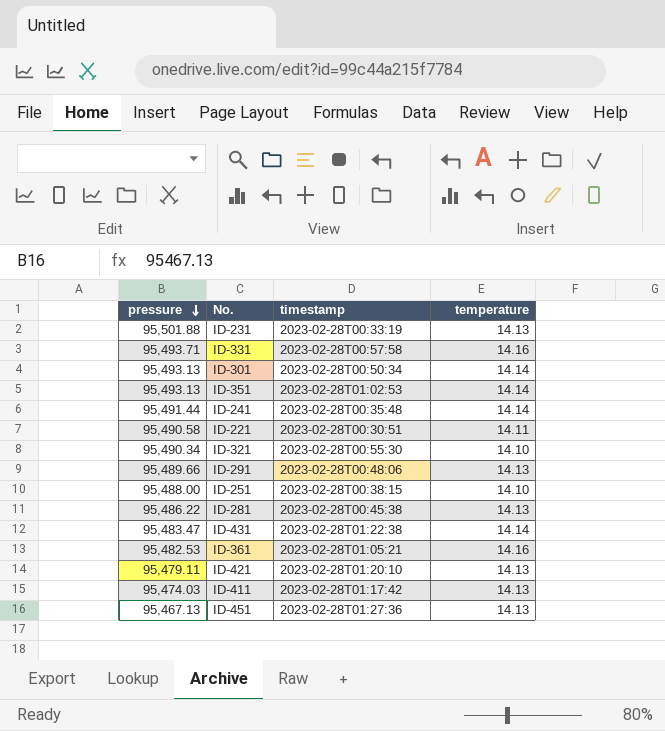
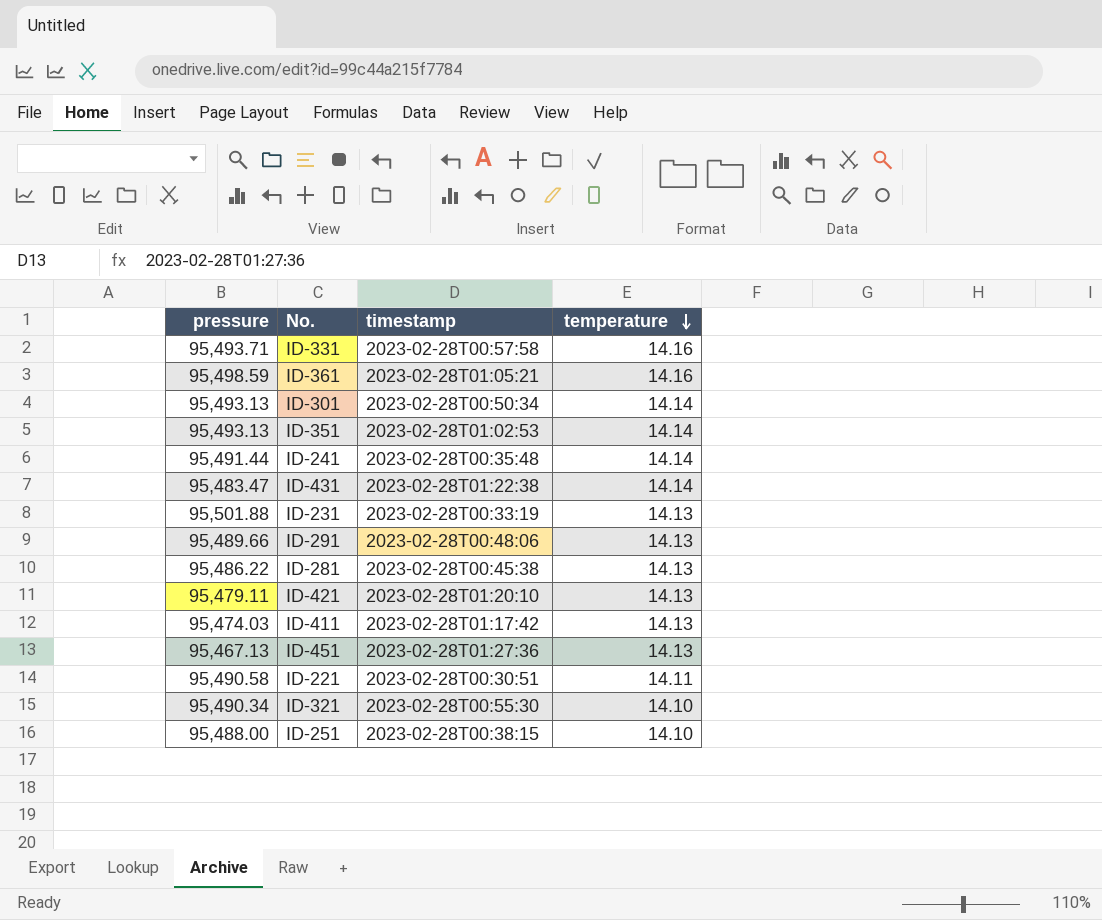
row order: pressure descending -> temperature descending
ID-361 | pressure: 95,482.53 -> 95,498.59

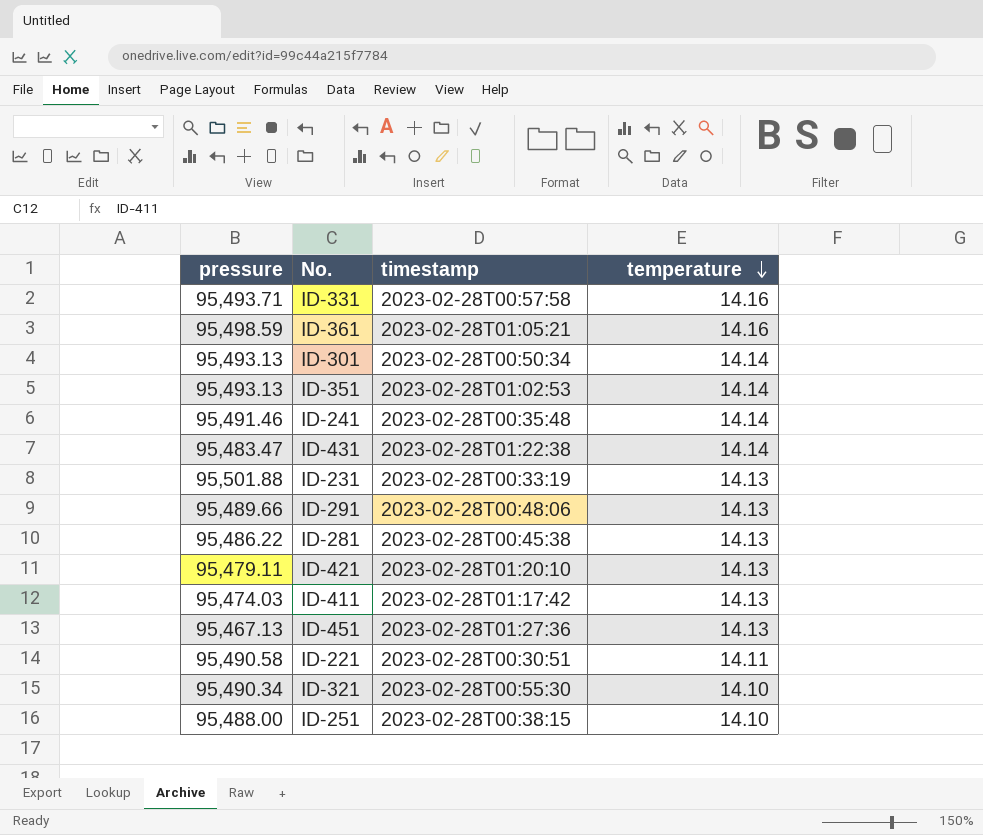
ID-241 | pressure: 95,491.44 -> 95,491.46

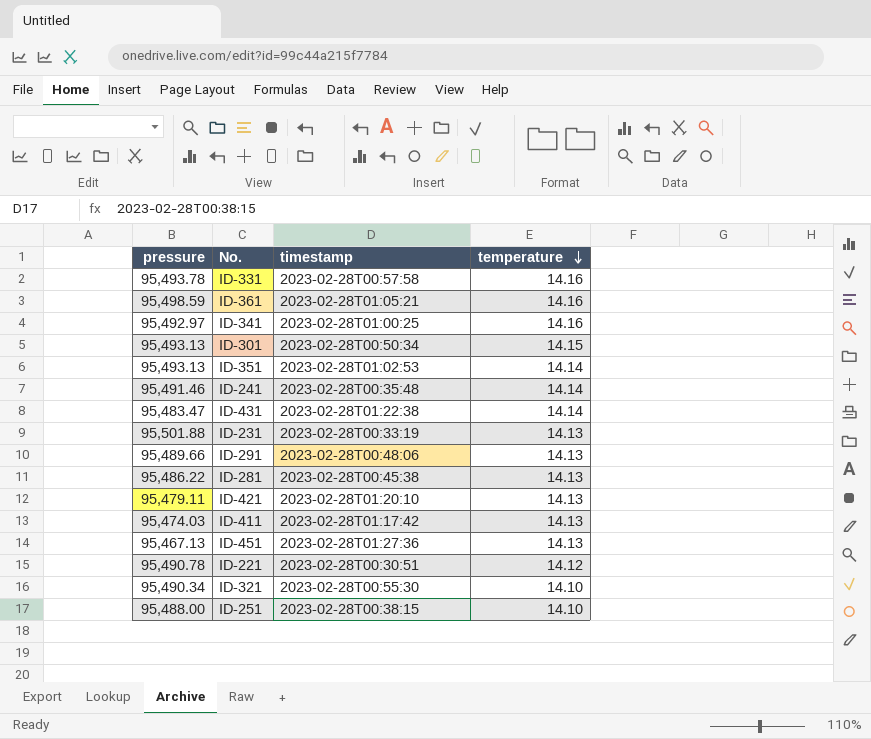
ID-331 | pressure: 95,493.71 -> 95,493.78
row ID-341: none -> 95,492.97 | 2023-02-28T01:00:25 | 14.16
ID-301 | temperature: 14.14 -> 14.15
ID-221 | pressure: 95,490.58 -> 95,490.78
ID-221 | temperature: 14.11 -> 14.12

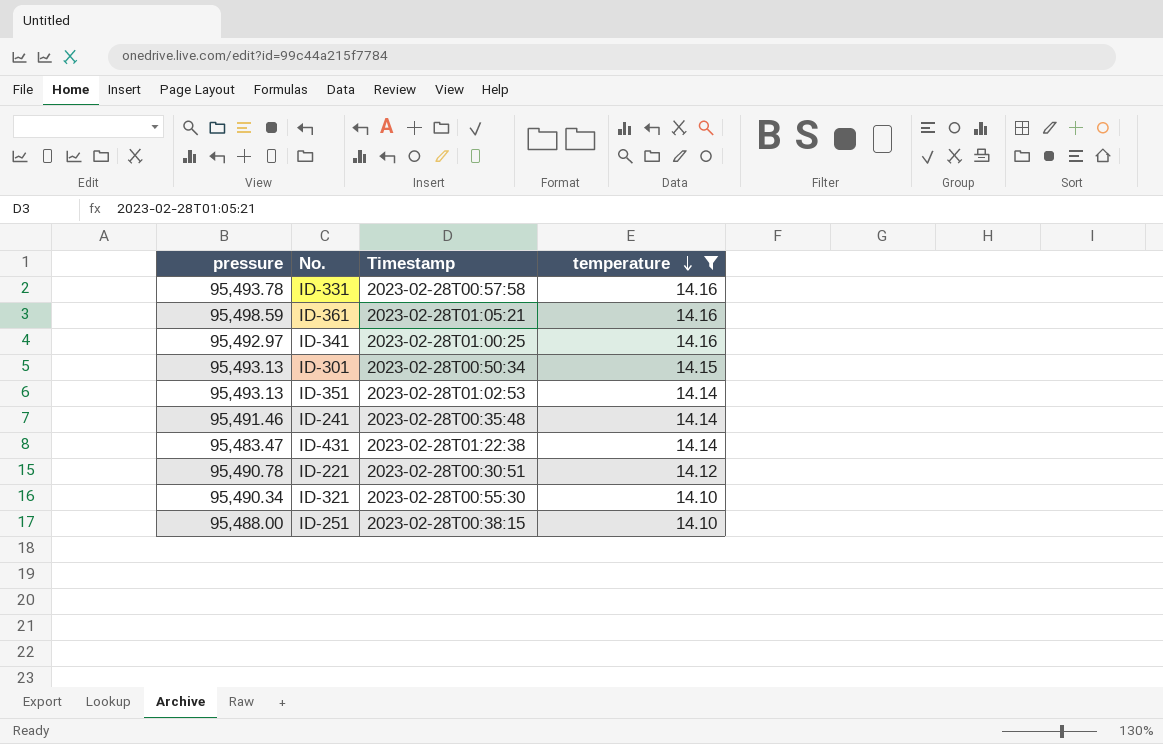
filter: none -> temperature != 14.13
column name: timestamp -> Timestamp

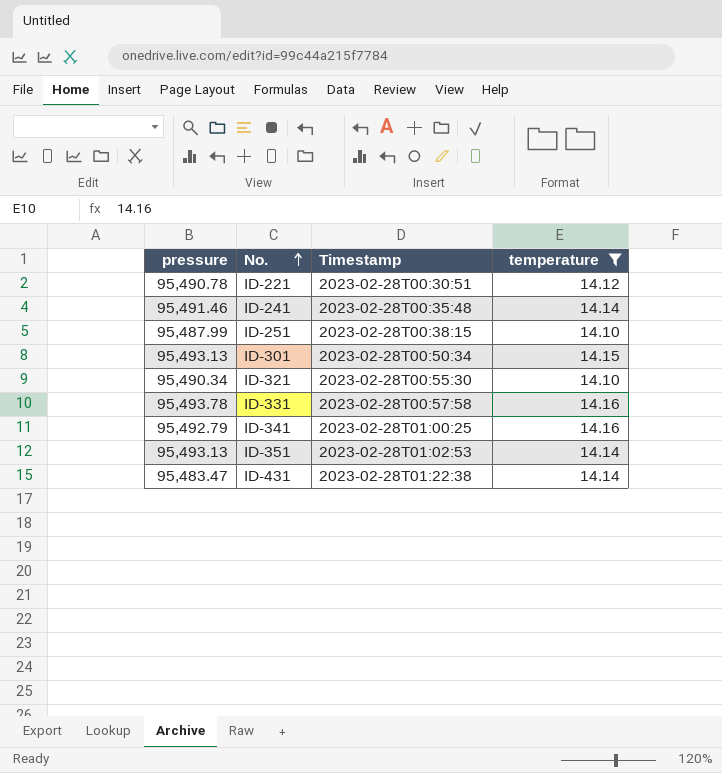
row order: temperature descending -> No. ascending
row ID-361: 95,498.59 | 2023-02-28T01:05:21 | 14.16 -> none
ID-251 | pressure: 95,488.00 -> 95,487.99
ID-341 | pressure: 95,492.97 -> 95,492.79

